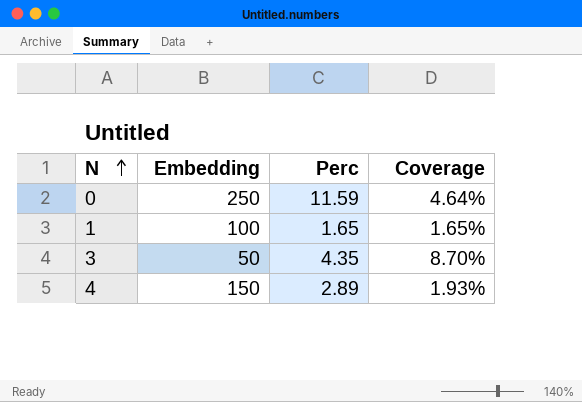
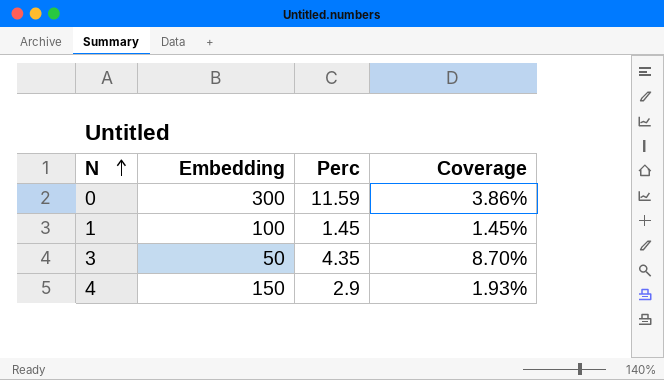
0 | Embedding: 250 -> 300
0 | Coverage: 4.64% -> 3.86%
1 | Perc: 1.65 -> 1.45
1 | Coverage: 1.65% -> 1.45%
4 | Perc: 2.89 -> 2.9

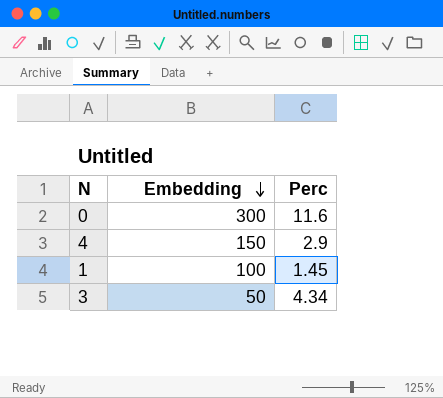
row order: N ascending -> Embedding descending
column Coverage | formula: [Perc] / [Embedding] -> none
0 | Perc: 11.59 -> 11.6
3 | Perc: 4.35 -> 4.34

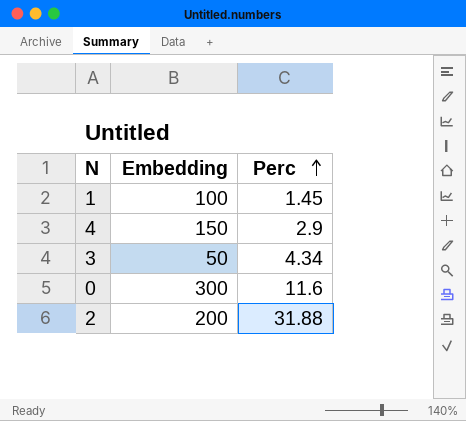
row order: Embedding descending -> Perc ascending
row 2: none -> 200 | 31.88

